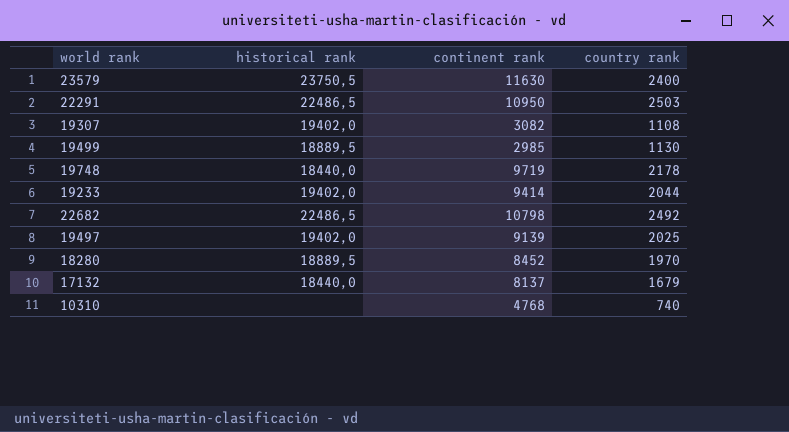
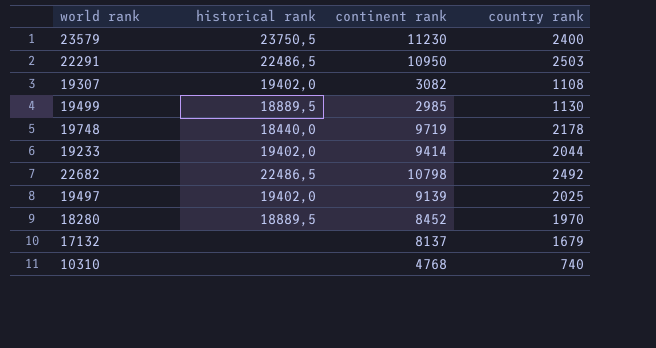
23579 | continent rank: 11630 -> 11230
17132 | historical rank: 18440,0 -> none

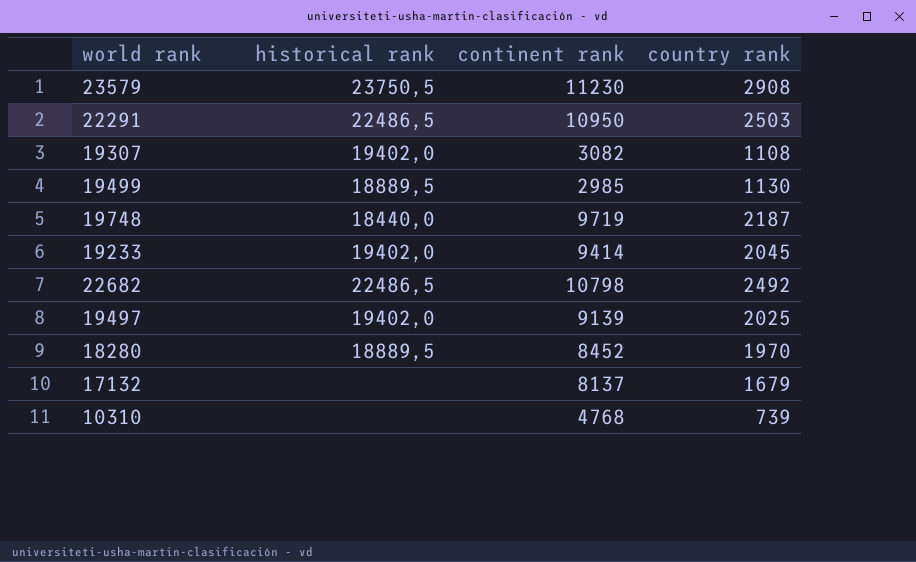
23579 | country rank: 2400 -> 2908
19748 | country rank: 2178 -> 2187
19233 | country rank: 2044 -> 2045
10310 | country rank: 740 -> 739

